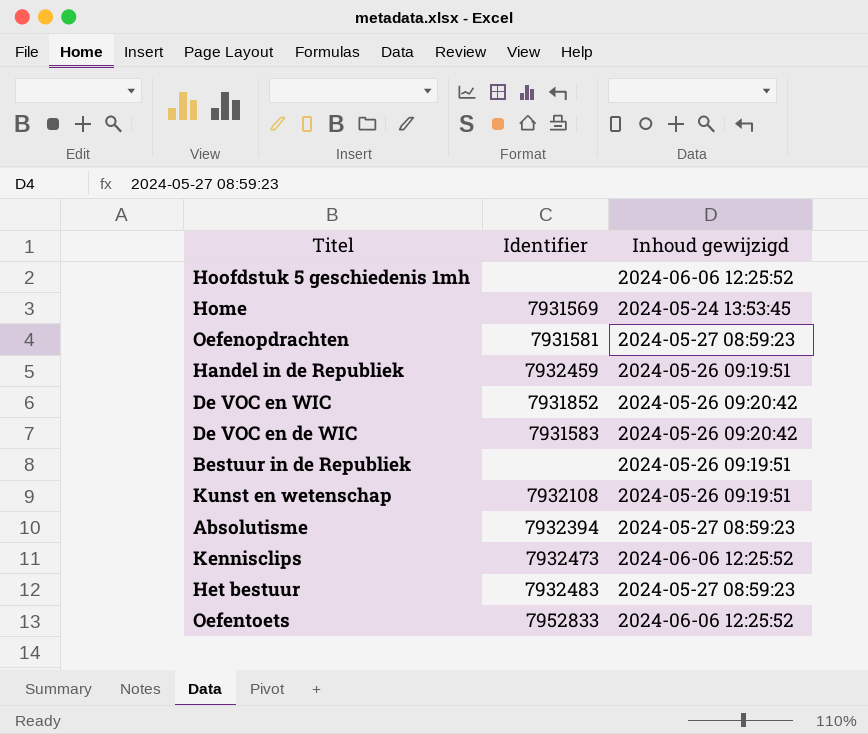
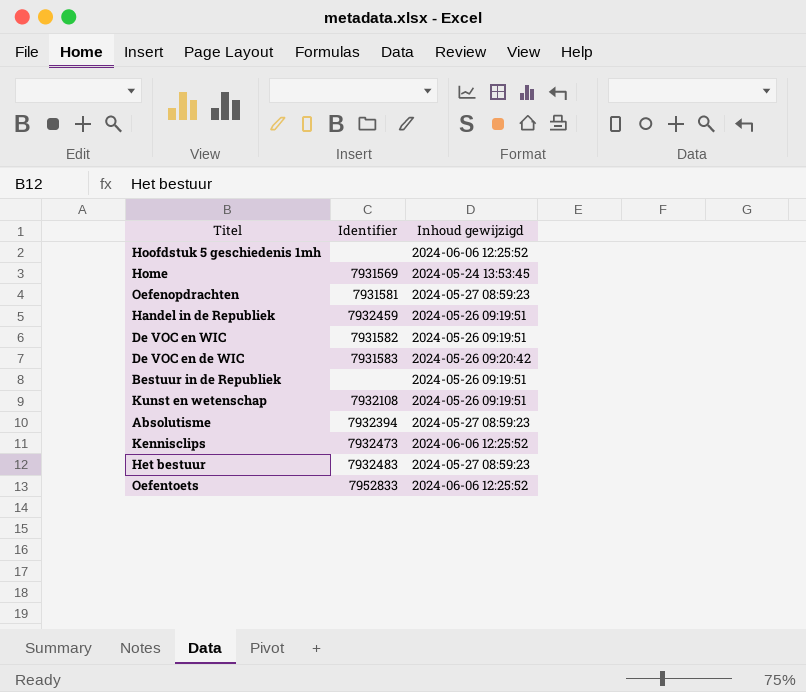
De VOC en WIC | Identifier: 7931852 -> 7931582
De VOC en WIC | Inhoud gewijzigd: 2024-05-26 09:20:42 -> 2024-05-26 09:19:51

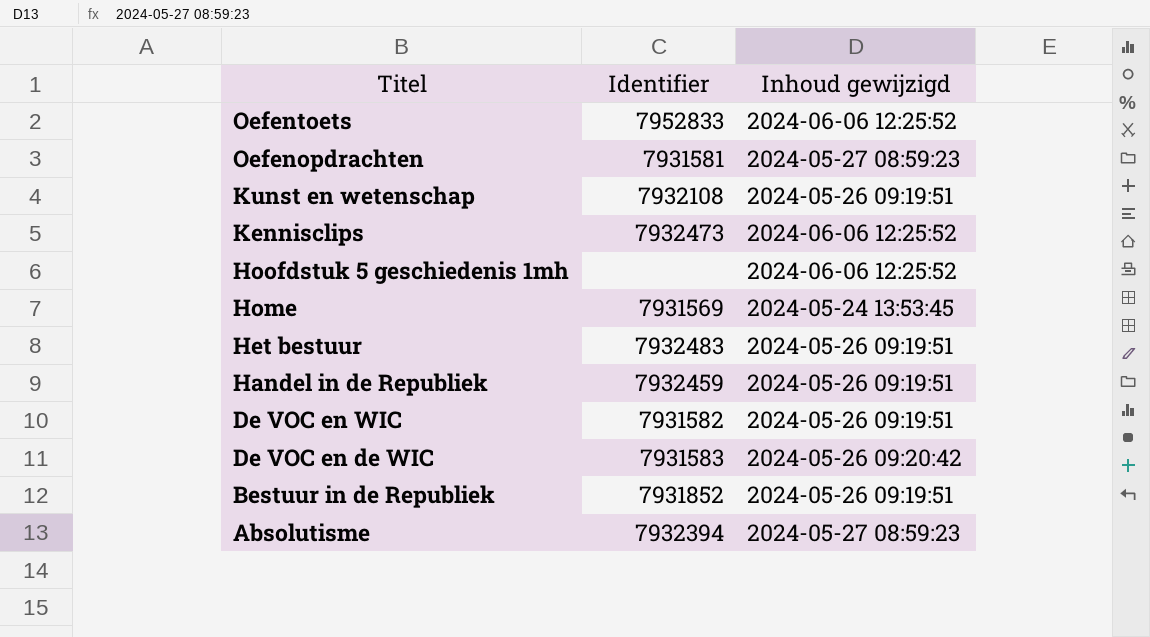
row order: none -> Titel descending
Het bestuur | Inhoud gewijzigd: 2024-05-27 08:59:23 -> 2024-05-26 09:19:51
Bestuur in de Republiek | Identifier: none -> 7931852

